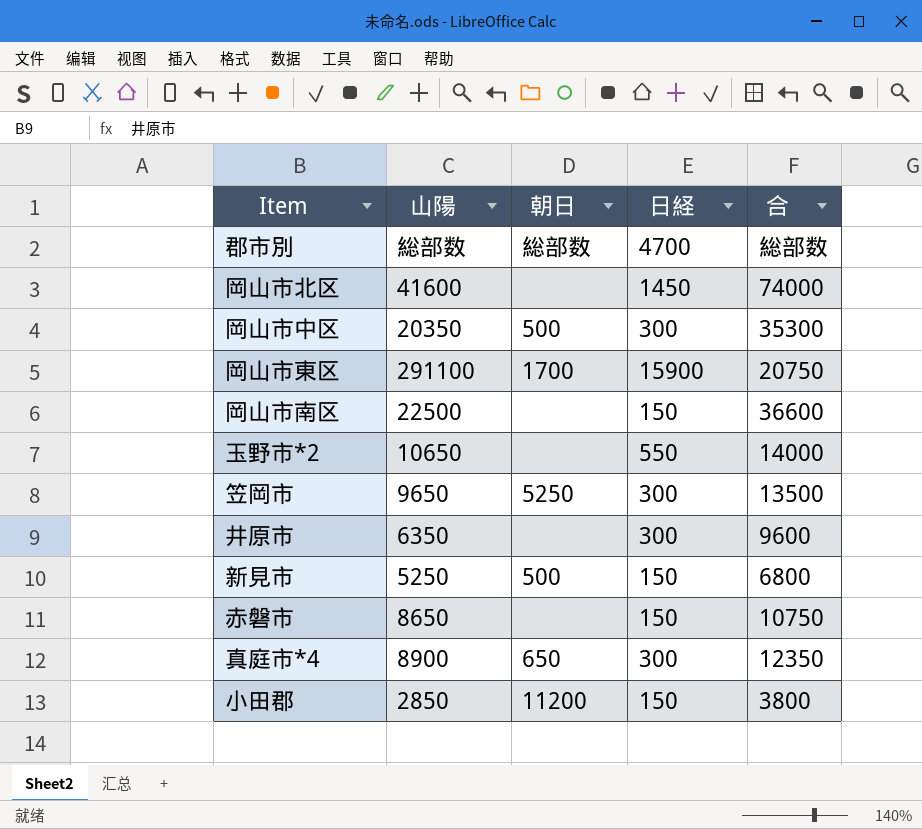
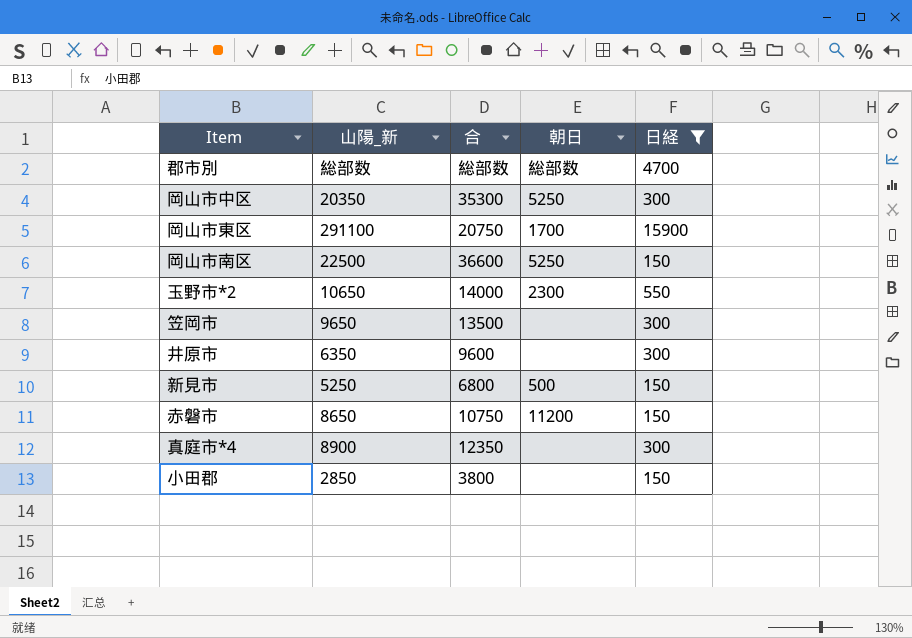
filter: none -> 日経 != 1450
column name: 山陽 -> 山陽_新
column 合 | position: 5 -> 3
岡山市中区 | 朝日: 500 -> 5250
岡山市南区 | 朝日: none -> 5250
玉野市*2 | 朝日: none -> 2300
笠岡市 | 朝日: 5250 -> none
赤磐市 | 朝日: none -> 11200
真庭市*4 | 朝日: 650 -> none
小田郡 | 朝日: 11200 -> none

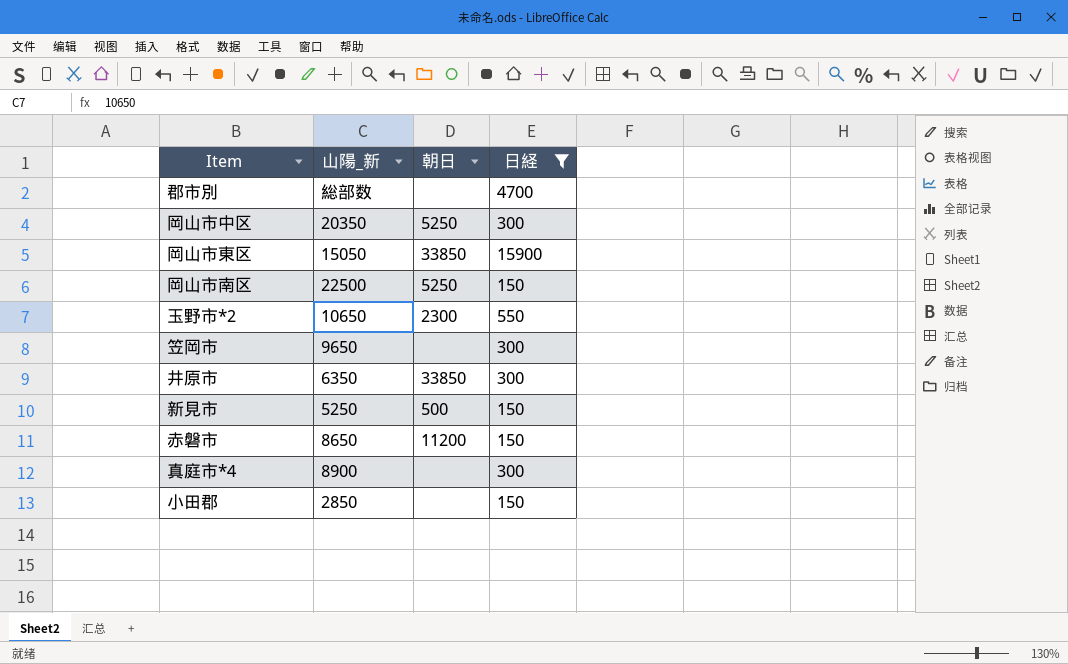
column 合 | position: 3 -> none
郡市別 | 朝日: 総部数 -> none
岡山市東区 | 山陽_新: 291100 -> 15050
岡山市東区 | 朝日: 1700 -> 33850
井原市 | 朝日: none -> 33850

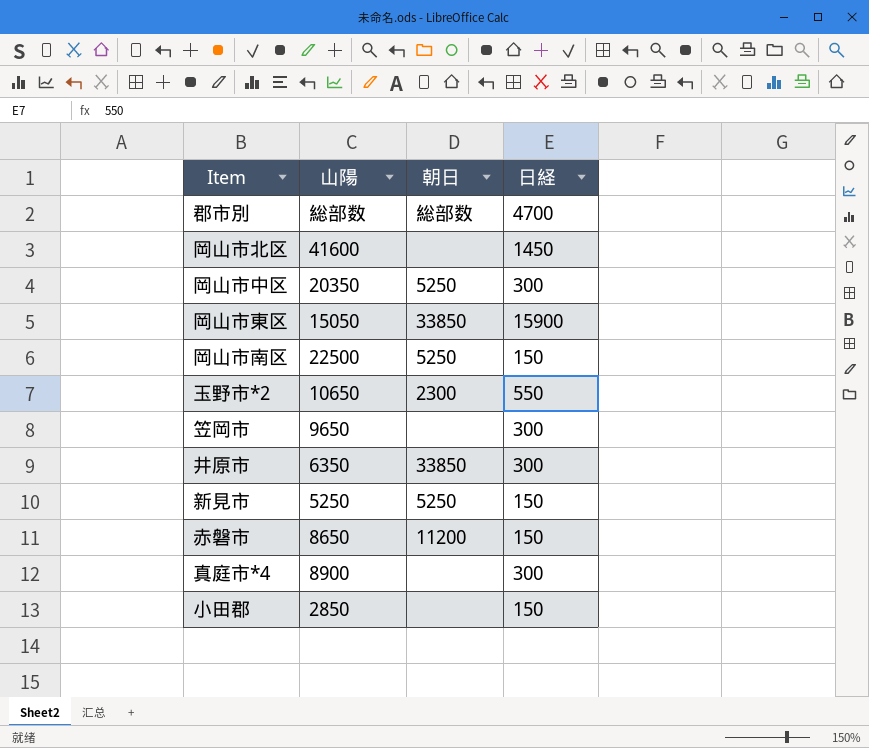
filter: 日経 != 1450 -> none
column name: 山陽_新 -> 山陽
郡市別 | 朝日: none -> 総部数
新見市 | 朝日: 500 -> 5250

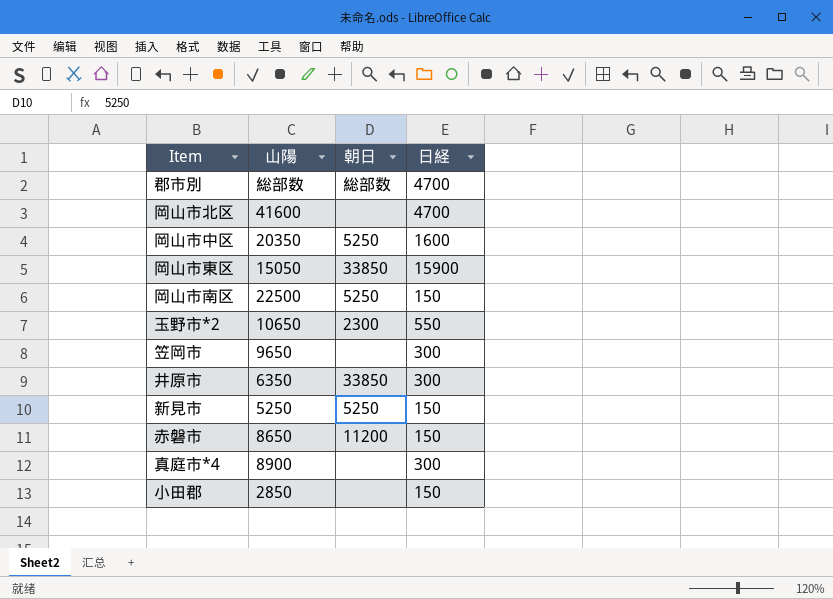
岡山市北区 | 日経: 1450 -> 4700
岡山市中区 | 日経: 300 -> 1600

